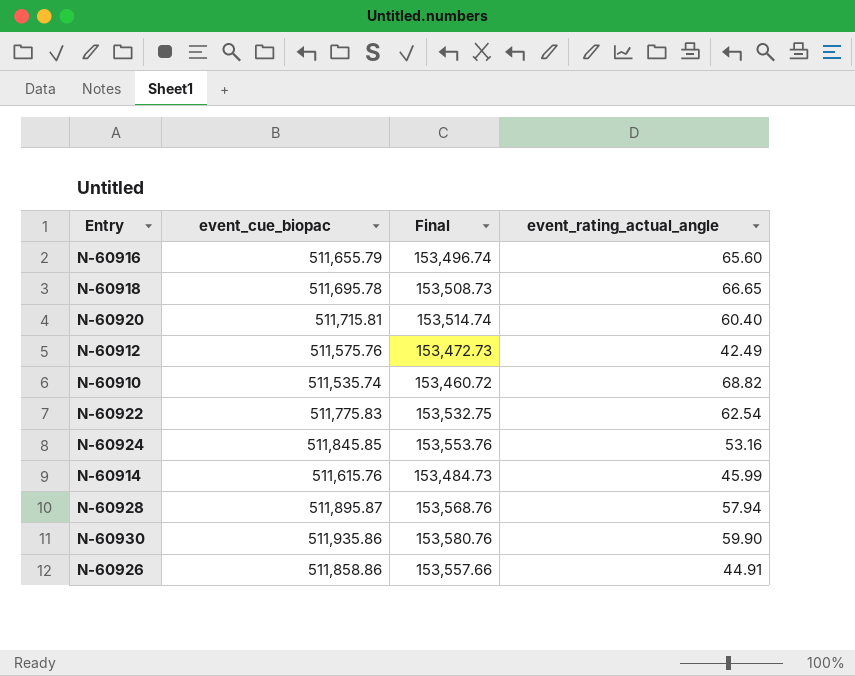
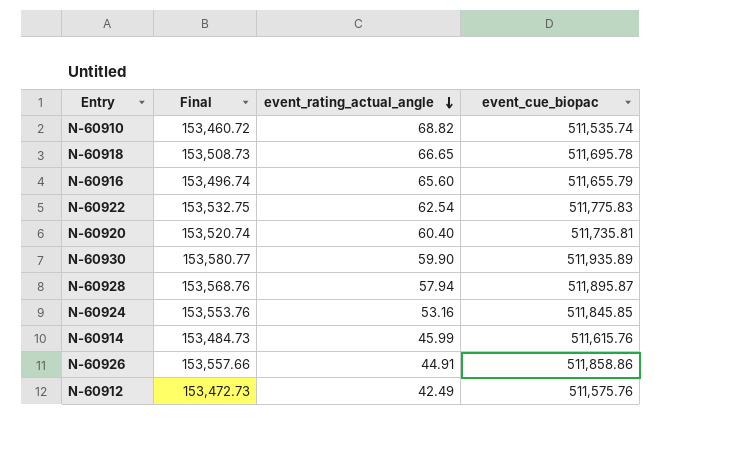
row order: none -> event_rating_actual_angle descending
column event_cue_biopac | position: 2 -> 4
N-60920 | Final: 153,514.74 -> 153,520.74
N-60920 | event_cue_biopac: 511,715.81 -> 511,735.81
N-60930 | Final: 153,580.76 -> 153,580.77
N-60930 | event_cue_biopac: 511,935.86 -> 511,935.89

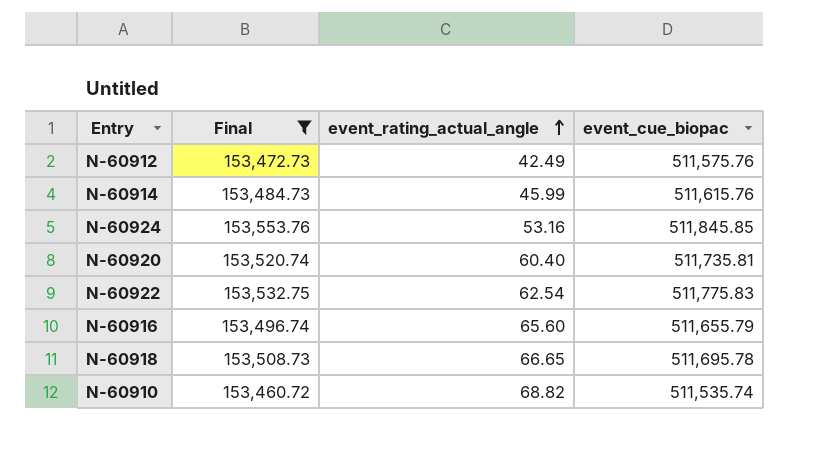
filter: none -> Final <= 153,553.76
row order: event_rating_actual_angle descending -> event_rating_actual_angle ascending

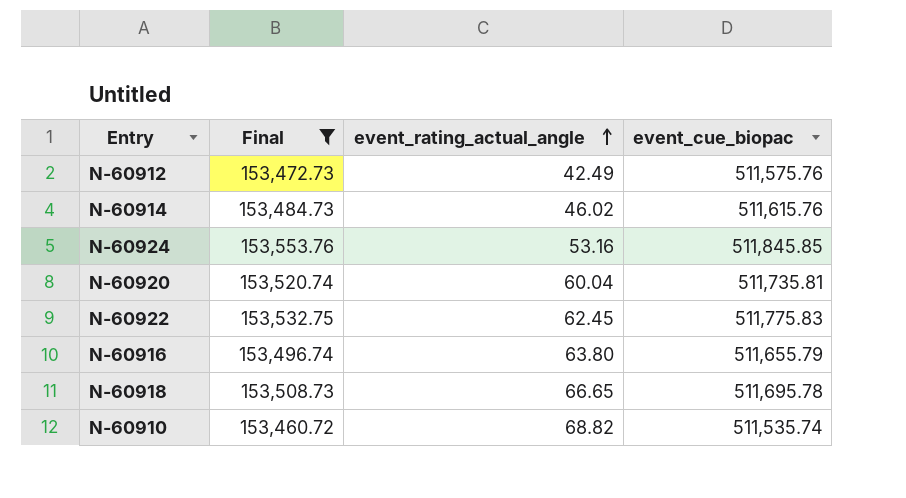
N-60914 | event_rating_actual_angle: 45.99 -> 46.02
N-60920 | event_rating_actual_angle: 60.40 -> 60.04
N-60922 | event_rating_actual_angle: 62.54 -> 62.45
N-60916 | event_rating_actual_angle: 65.60 -> 63.80

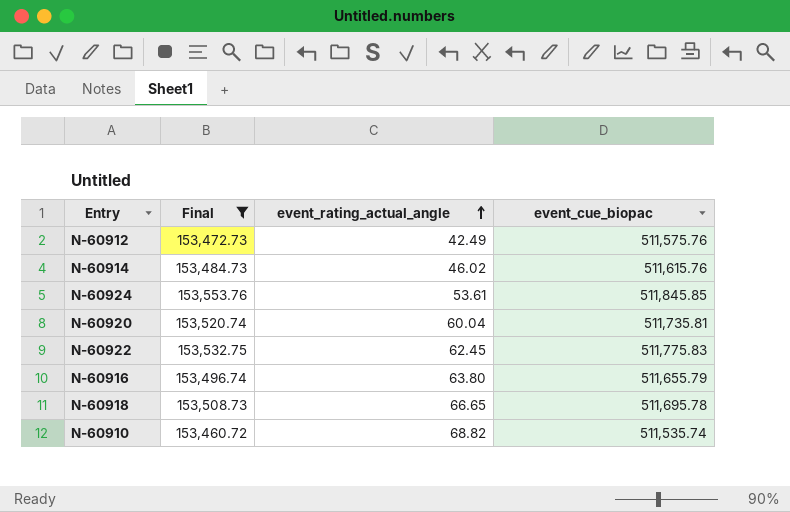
N-60924 | event_rating_actual_angle: 53.16 -> 53.61

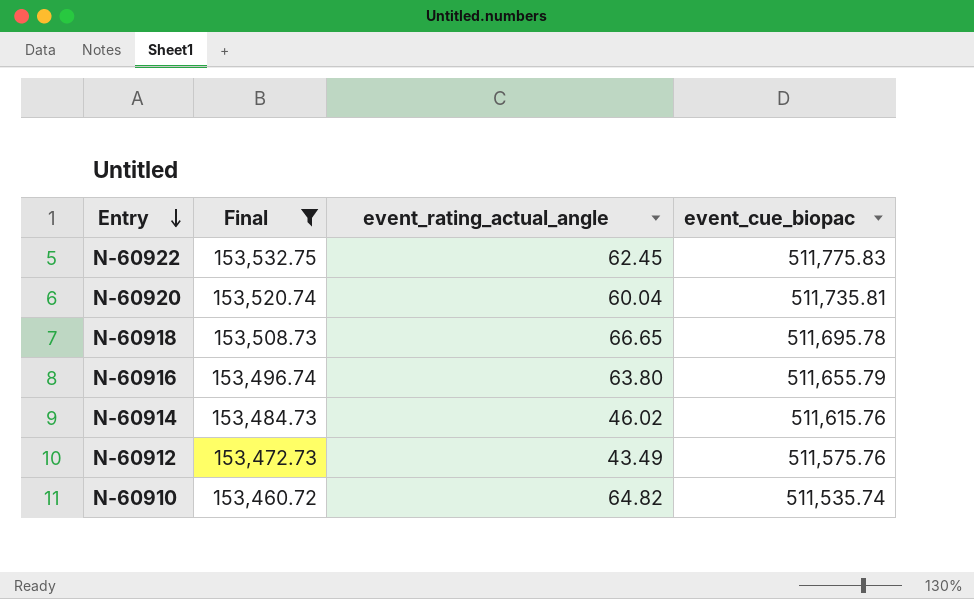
row order: event_rating_actual_angle ascending -> Entry descending
row N-60924: 153,553.76 | 53.61 | 511,845.85 -> none
N-60912 | event_rating_actual_angle: 42.49 -> 43.49
N-60910 | event_rating_actual_angle: 68.82 -> 64.82

